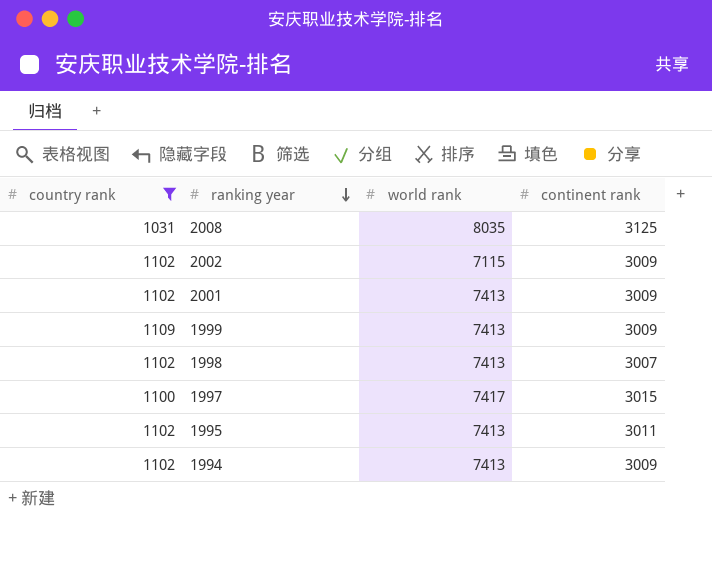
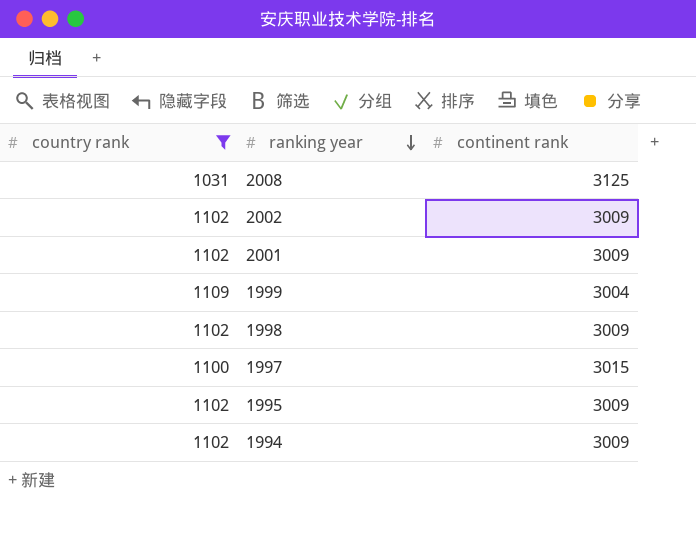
column world rank | position: 3 -> none
1999 | continent rank: 3009 -> 3004
1998 | continent rank: 3007 -> 3009
1995 | continent rank: 3011 -> 3009

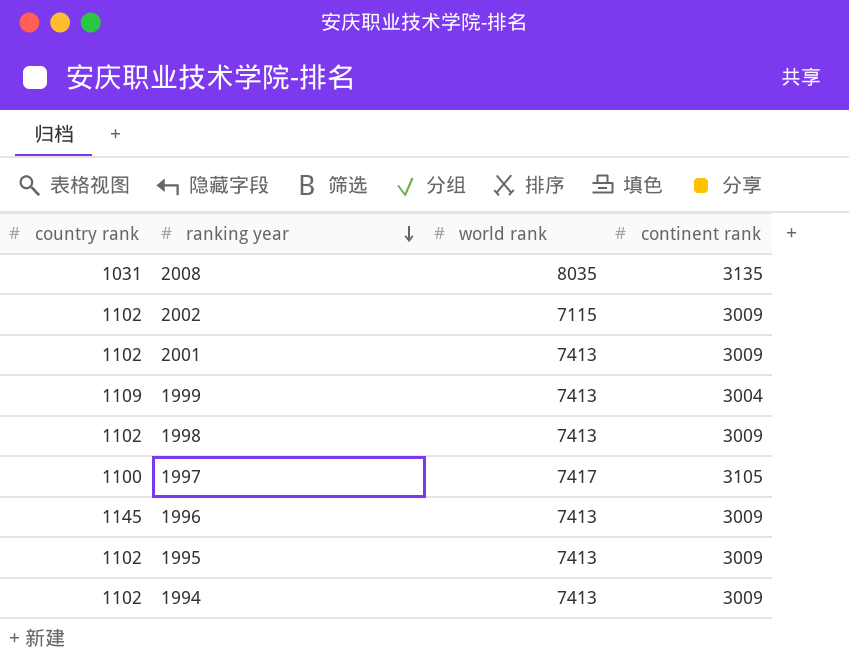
filter: country rank != 1145 -> none
column world rank | position: none -> 3
2008 | continent rank: 3125 -> 3135
1997 | continent rank: 3015 -> 3105

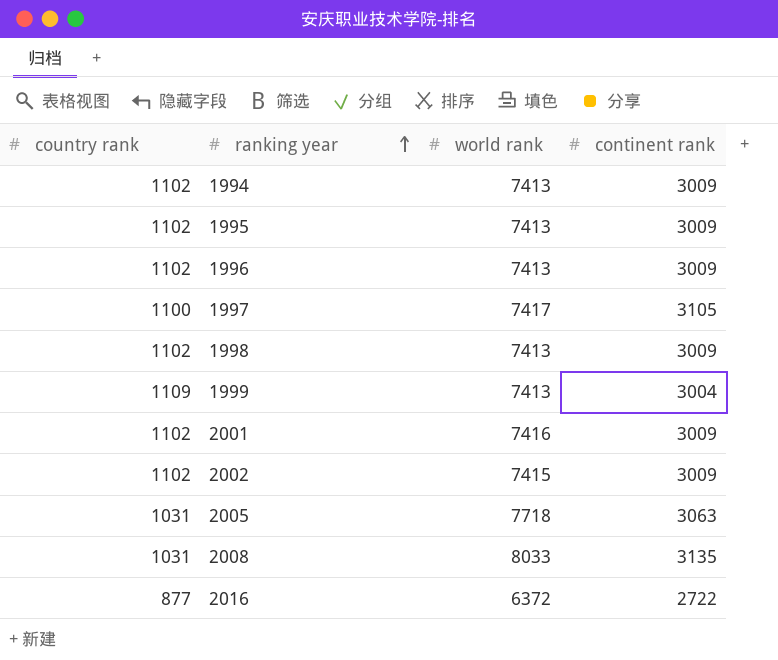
row order: ranking year descending -> ranking year ascending
1996 | country rank: 1145 -> 1102
2001 | world rank: 7413 -> 7416
2002 | world rank: 7115 -> 7415
row 2005: none -> 1031 | 7718 | 3063
2008 | world rank: 8035 -> 8033
row 2016: none -> 877 | 6372 | 2722

